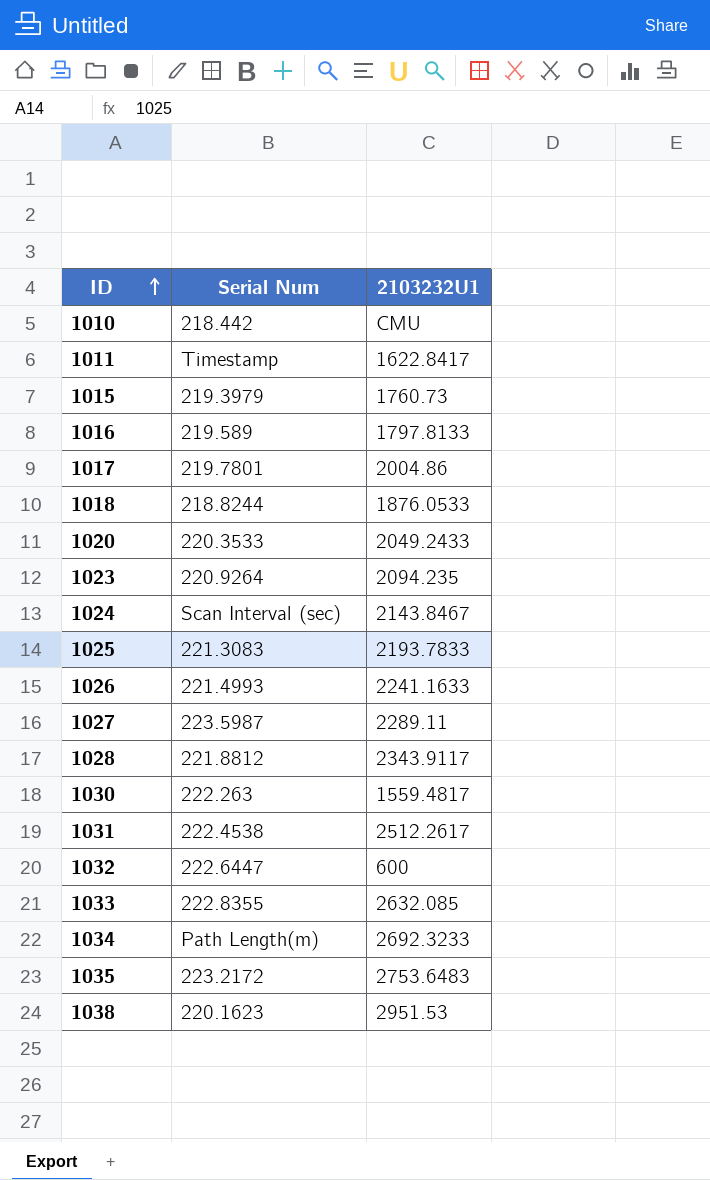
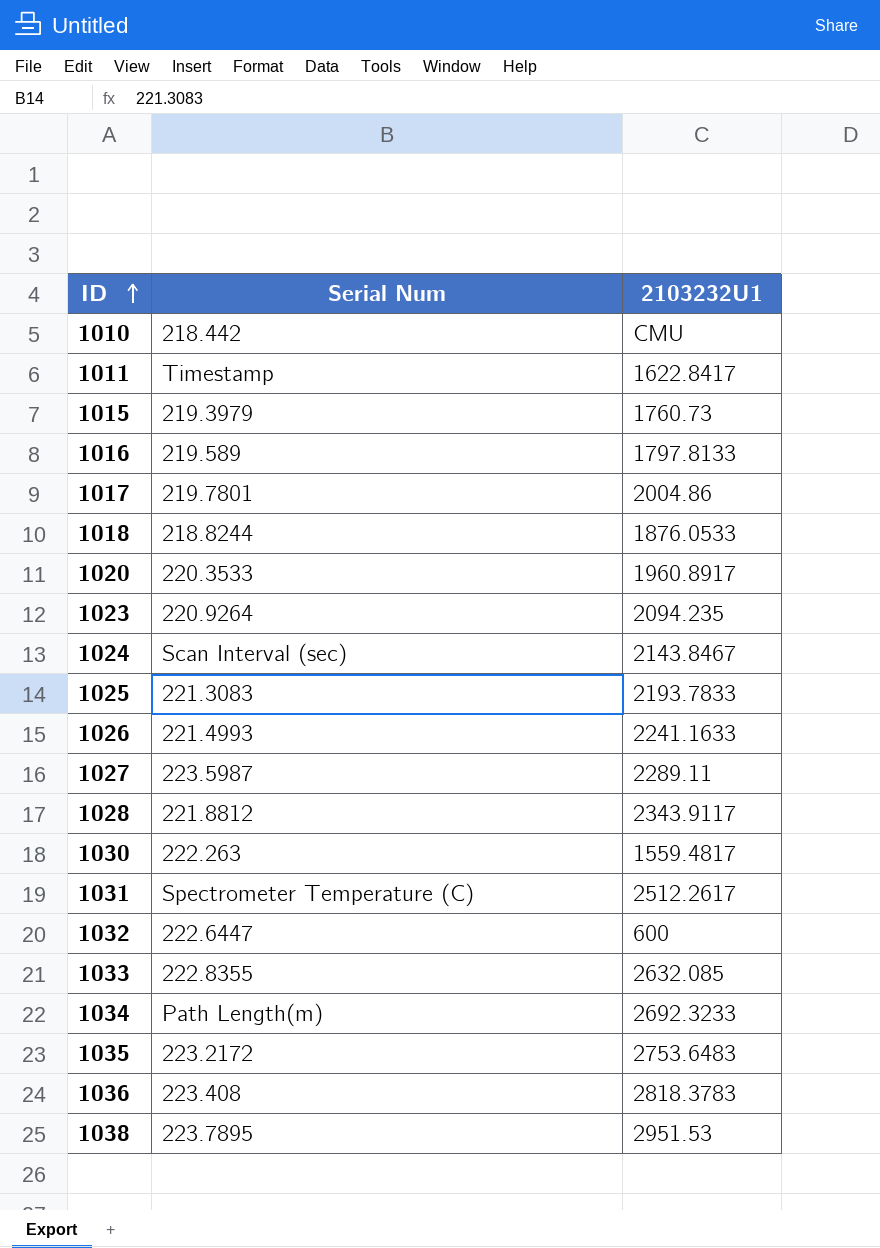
1020 | 2103232U1: 2049.2433 -> 1960.8917
1031 | Serial Num: 222.4538 -> Spectrometer Temperature (C)
row 1036: none -> 223.408 | 2818.3783
1038 | Serial Num: 220.1623 -> 223.7895

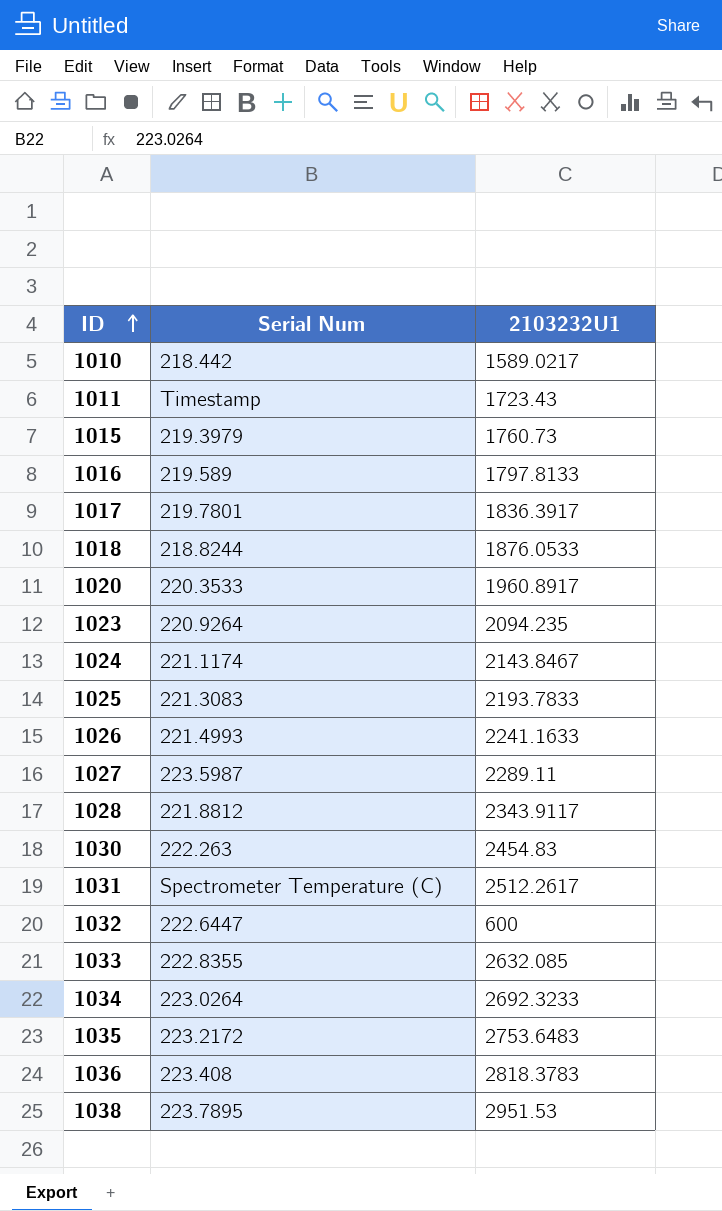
1010 | 2103232U1: CMU -> 1589.0217
1011 | 2103232U1: 1622.8417 -> 1723.43
1017 | 2103232U1: 2004.86 -> 1836.3917
1024 | Serial Num: Scan Interval (sec) -> 221.1174
1030 | 2103232U1: 1559.4817 -> 2454.83
1034 | Serial Num: Path Length(m) -> 223.0264

